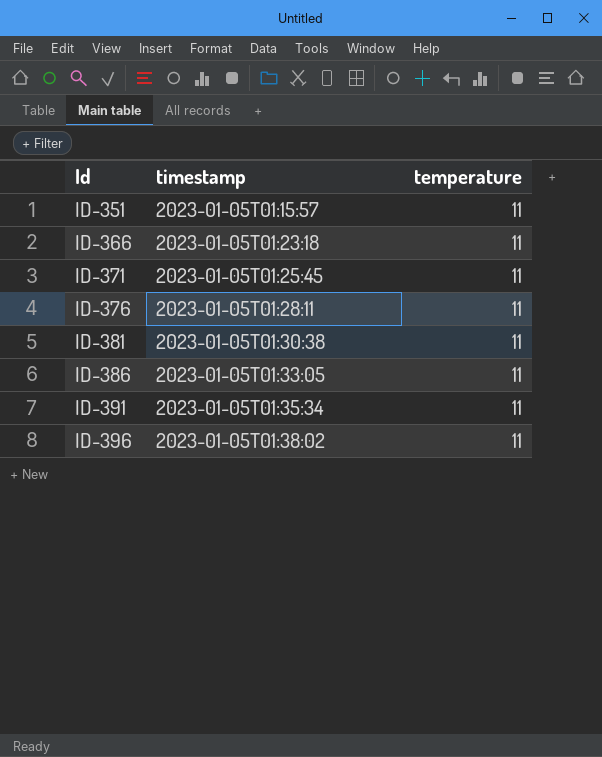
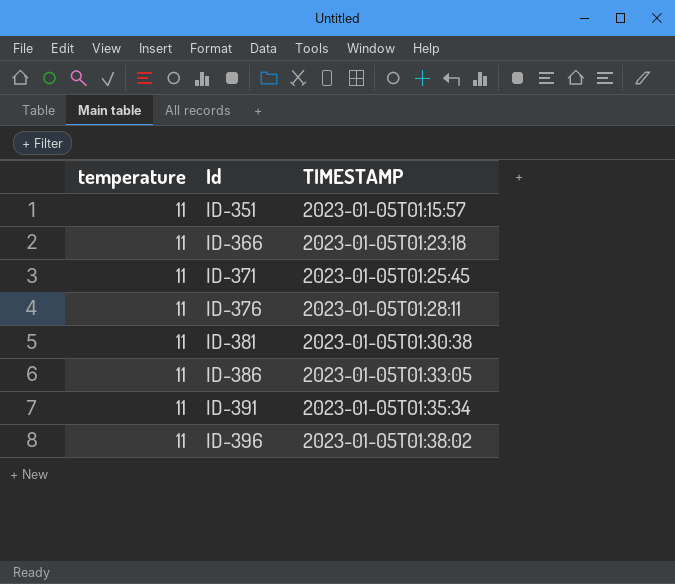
column temperature | position: 3 -> 1
column name: timestamp -> TIMESTAMP

